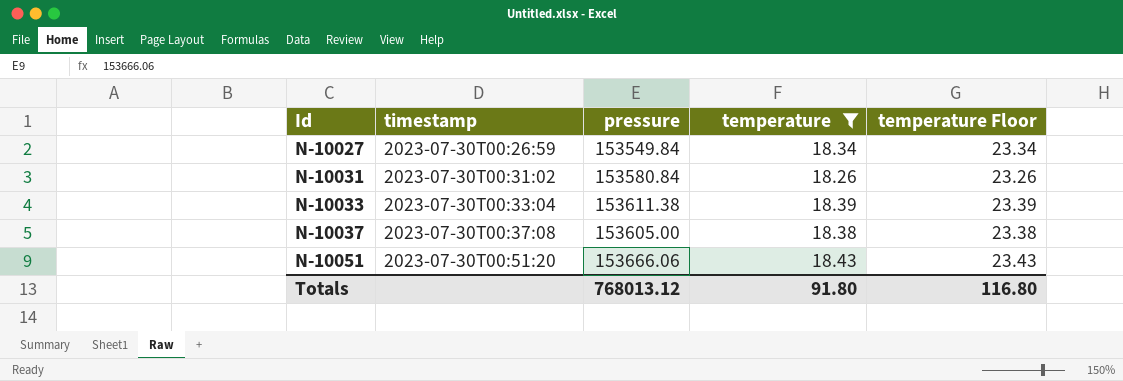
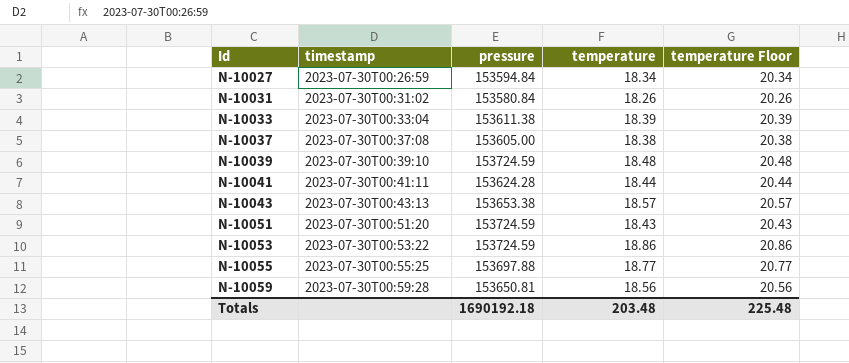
filter: temperature <= 18.43 -> none
column temperature Floor | formula: [temperature] + 5 -> [temperature] + 2
N-10027 | pressure: 153549.84 -> 153594.84
N-10051 | pressure: 153666.06 -> 153724.59
Totals | pressure: 768013.12 -> 1690192.18
Totals | temperature: 91.80 -> 203.48
Totals | temperature Floor: 116.80 -> 225.48

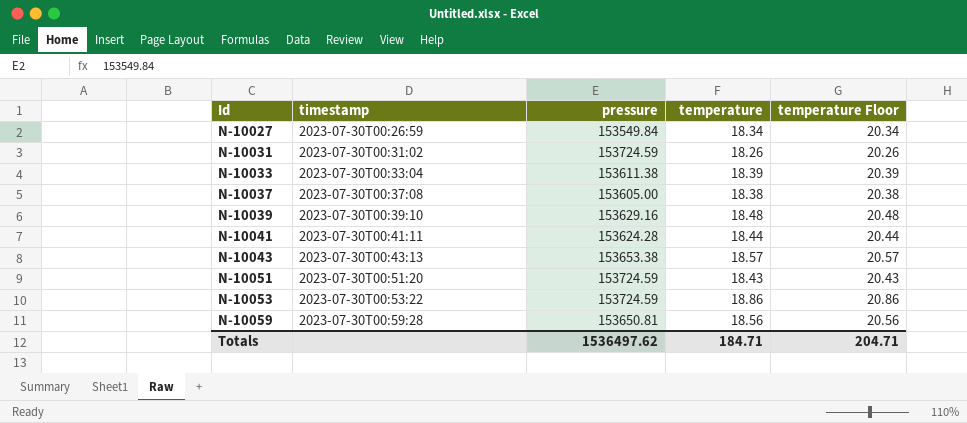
row N-10055: 2023-07-30T00:55:25 | 153697.88 | 18.77 | 20.77 -> none
N-10027 | pressure: 153594.84 -> 153549.84
N-10031 | pressure: 153580.84 -> 153724.59
N-10039 | pressure: 153724.59 -> 153629.16
Totals | pressure: 1690192.18 -> 1536497.62
Totals | temperature: 203.48 -> 184.71
Totals | temperature Floor: 225.48 -> 204.71

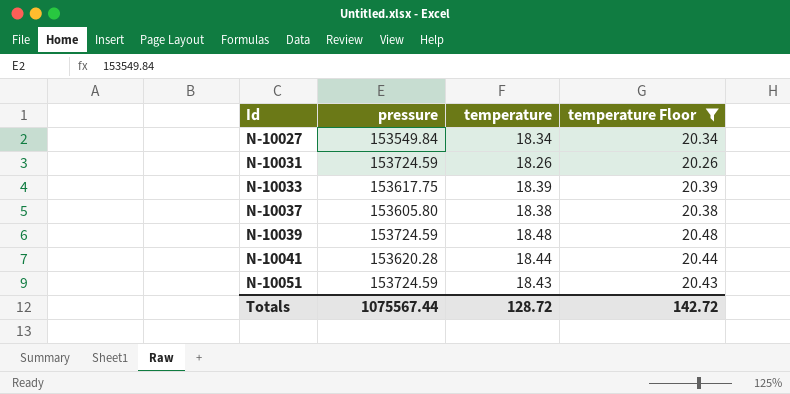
filter: none -> temperature Floor <= 20.48
column timestamp | position: 2 -> none
N-10033 | pressure: 153611.38 -> 153617.75
N-10037 | pressure: 153605.00 -> 153605.80
N-10039 | pressure: 153629.16 -> 153724.59
N-10041 | pressure: 153624.28 -> 153620.28
Totals | pressure: 1536497.62 -> 1075567.44
Totals | temperature: 184.71 -> 128.72
Totals | temperature Floor: 204.71 -> 142.72

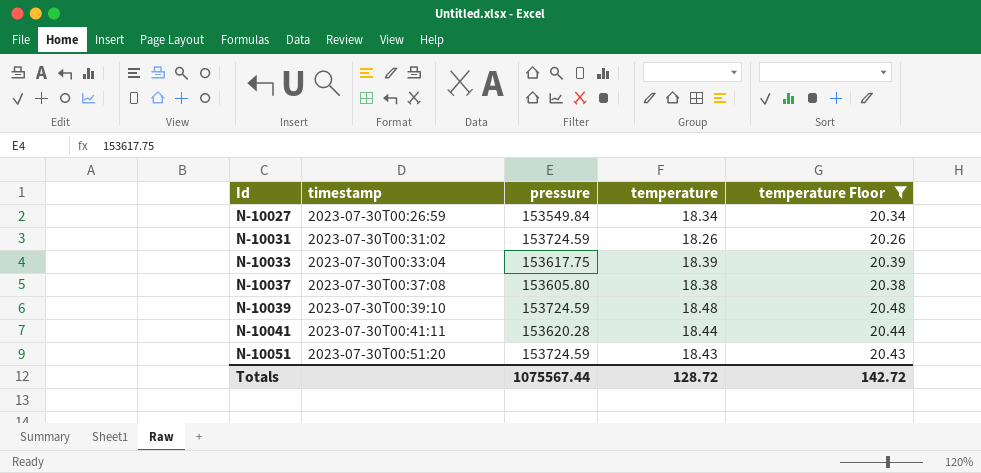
column timestamp | position: none -> 2

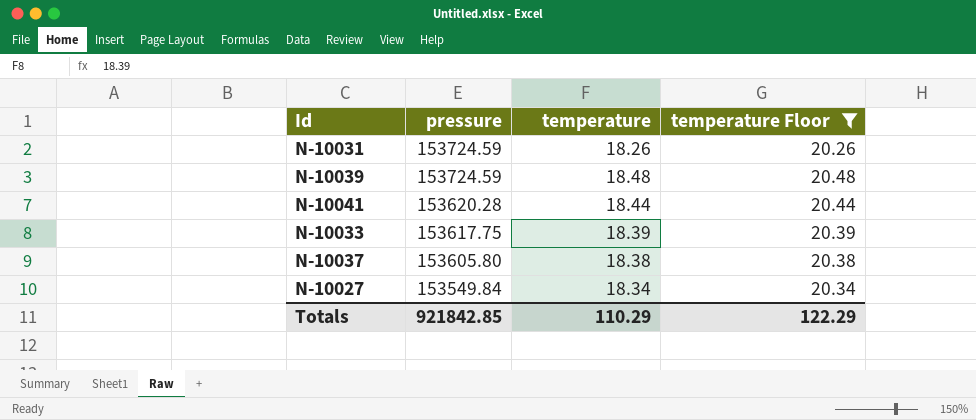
row order: Id ascending -> pressure descending
column timestamp | position: 2 -> none
row N-10051: 2023-07-30T00:51:20 | 153724.59 | 18.43 | 20.43 -> none
Totals | pressure: 1075567.44 -> 921842.85
Totals | temperature: 128.72 -> 110.29
Totals | temperature Floor: 142.72 -> 122.29

